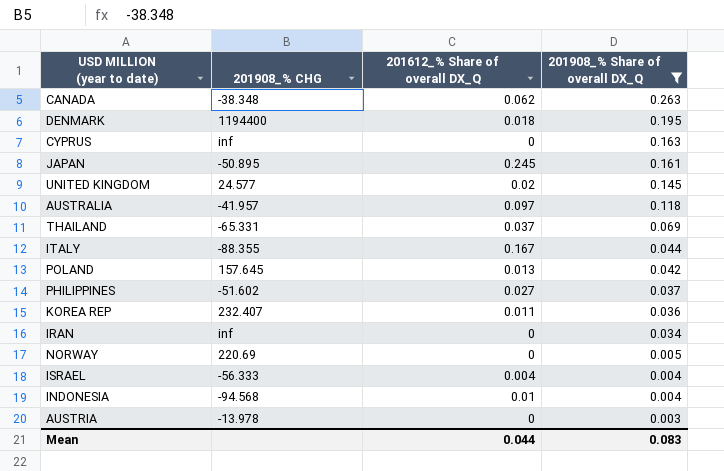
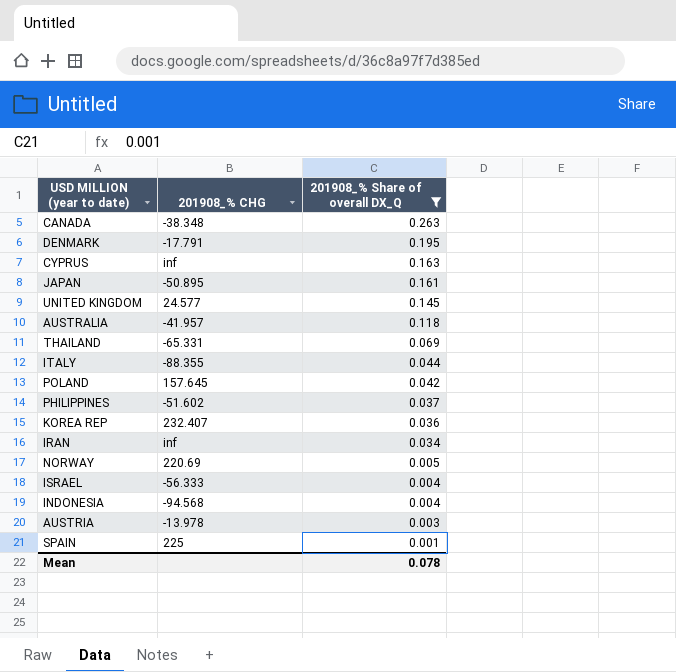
column 201612_% Share of overall DX_Q | position: 3 -> none
DENMARK | 201908_% CHG: 1194400 -> -17.791
row SPAIN: none -> 225 | 0.001
Mean | 201908_% Share of overall DX_Q: 0.083 -> 0.078

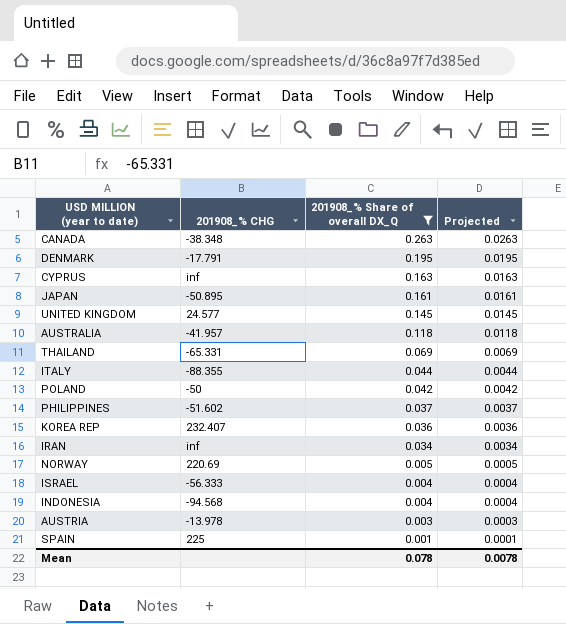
column Projected | formula: none -> [201908_% Share of overall DX_Q] * 0.1
POLAND | 201908_% CHG: 157.645 -> -50

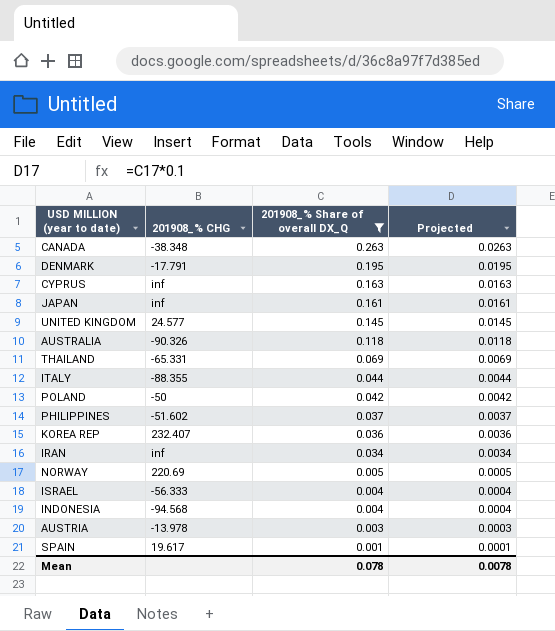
JAPAN | 201908_% CHG: -50.895 -> inf
AUSTRALIA | 201908_% CHG: -41.957 -> -90.326
SPAIN | 201908_% CHG: 225 -> 19.617

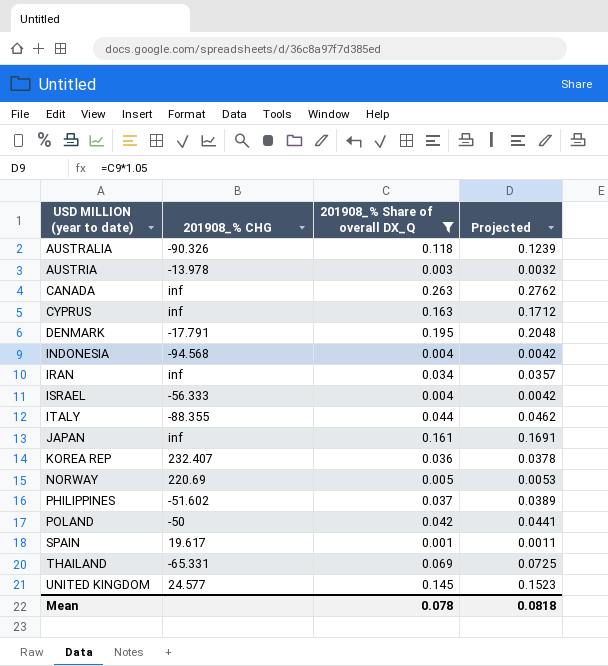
row order: 201908_% Share of overall DX_Q descending -> USD MILLION (year to date) ascending
column Projected | formula: [201908_% Share of overall DX_Q] * 0.1 -> [201908_% Share of overall DX_Q] * 1.05
CANADA | 201908_% CHG: -38.348 -> inf
Mean | Projected: 0.0078 -> 0.0818

